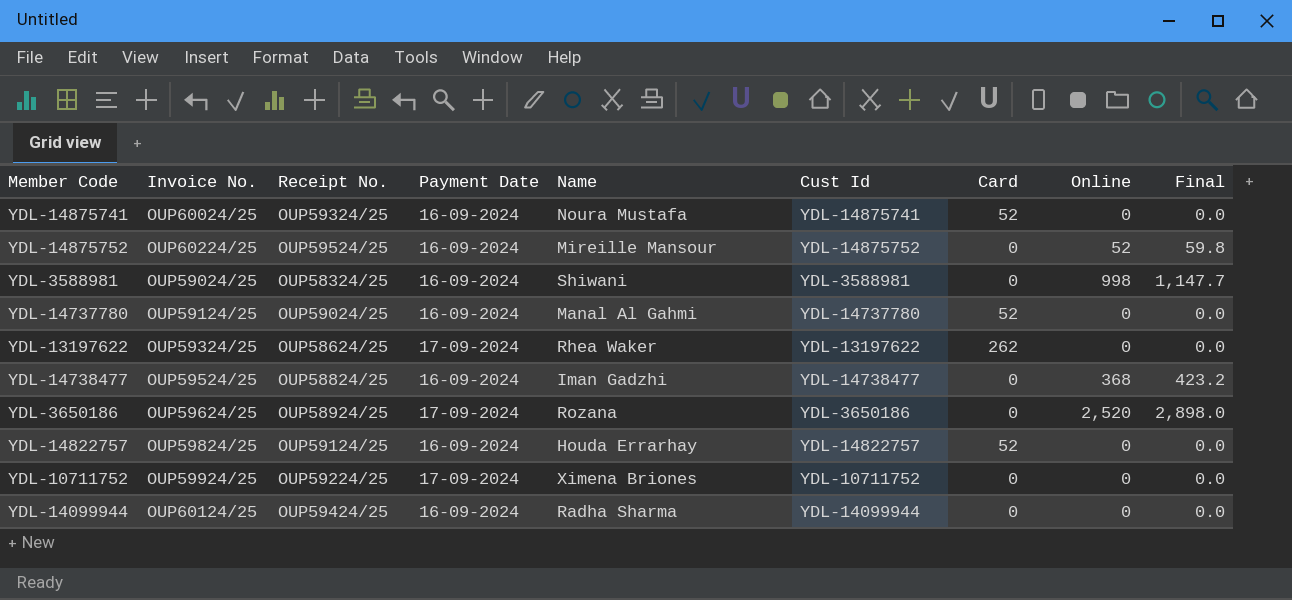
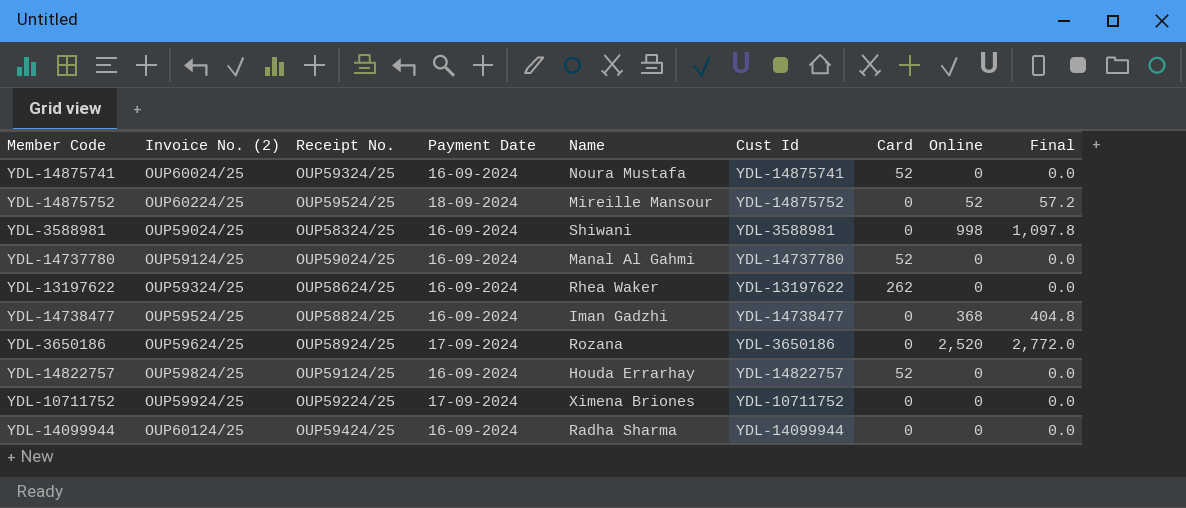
column name: Invoice No. -> Invoice No. (2)
column Final | formula: [Online] * 1.15 -> [Online] * 1.1
YDL-14875752 | Payment Date: 16-09-2024 -> 18-09-2024
YDL-13197622 | Payment Date: 17-09-2024 -> 16-09-2024

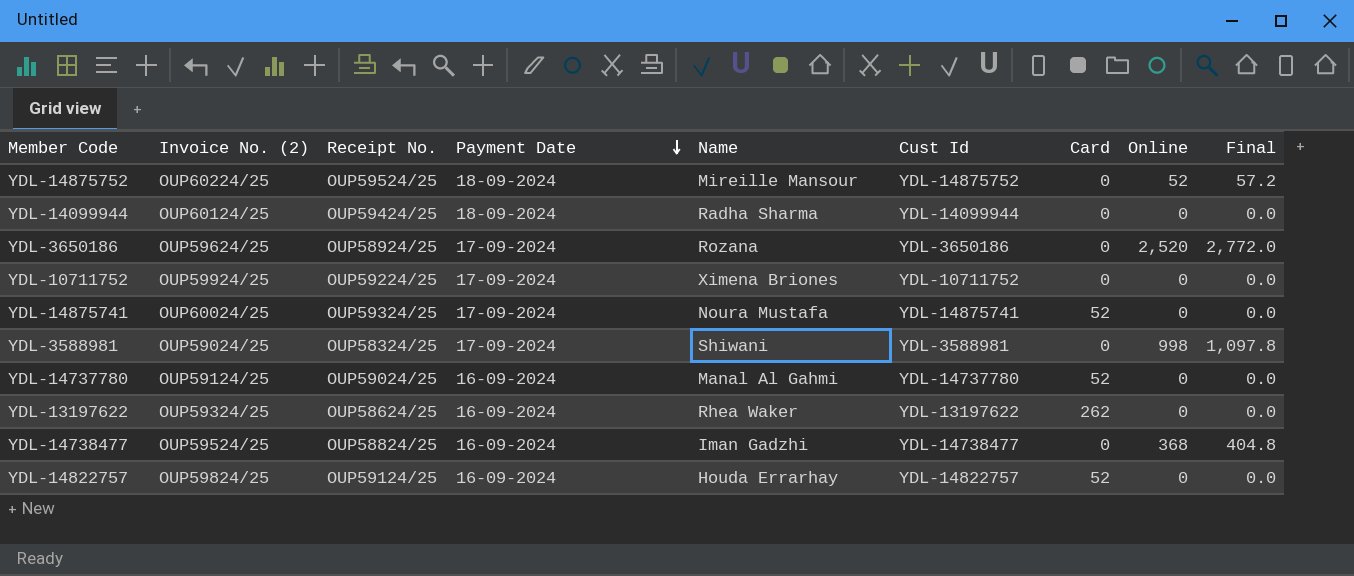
row order: none -> Payment Date descending
YDL-14099944 | Payment Date: 16-09-2024 -> 18-09-2024
YDL-14875741 | Payment Date: 16-09-2024 -> 17-09-2024
YDL-3588981 | Payment Date: 16-09-2024 -> 17-09-2024

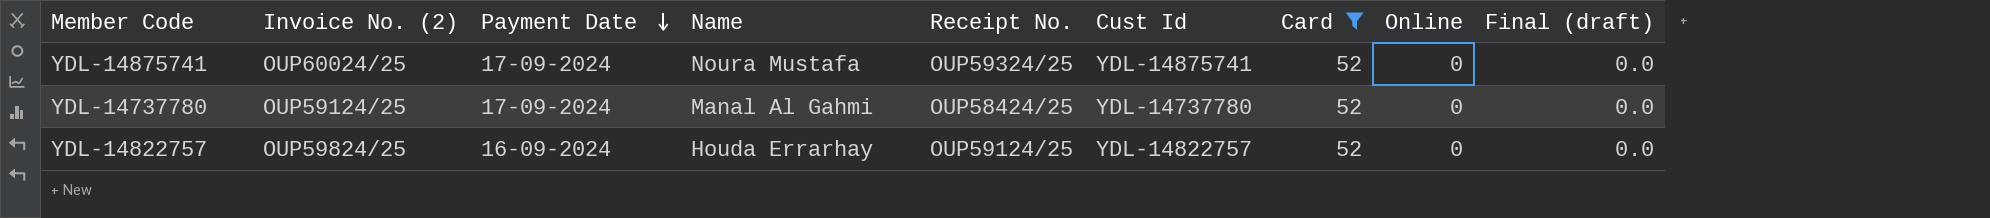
filter: none -> Card = 52
column Receipt No. | position: 3 -> 5
column name: Final -> Final (draft)
YDL-14737780 | Payment Date: 16-09-2024 -> 17-09-2024
YDL-14737780 | Receipt No.: OUP59024/25 -> OUP58424/25

